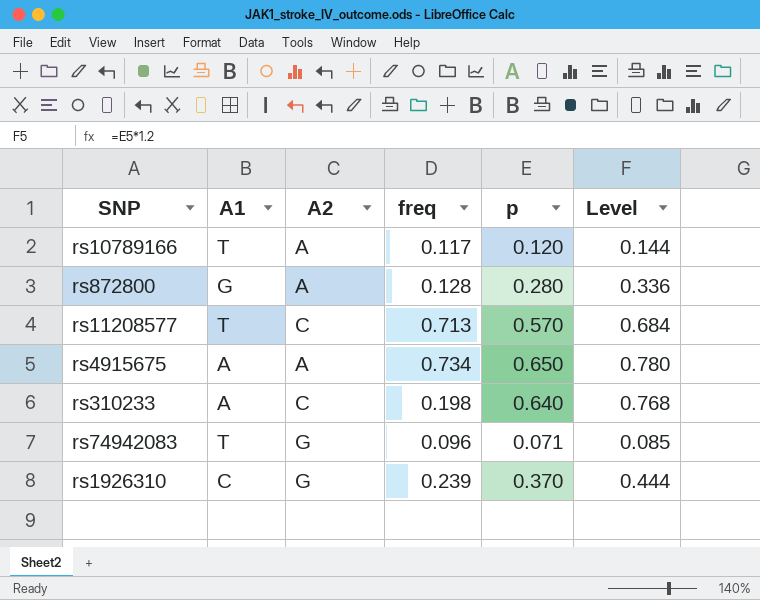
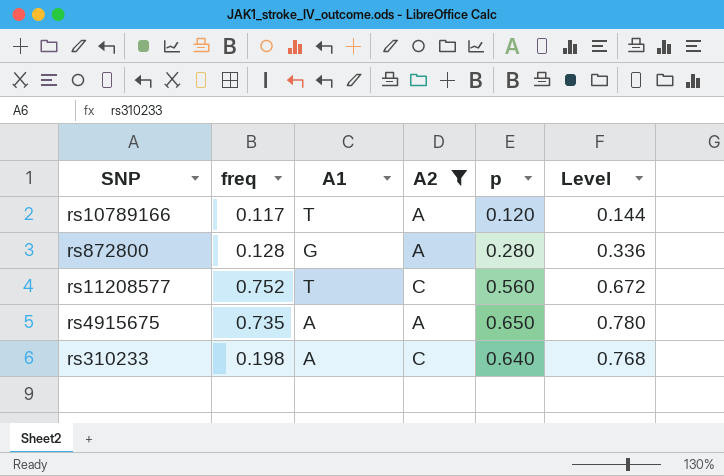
filter: none -> A2 != G
column freq | position: 4 -> 2
rs11208577 | freq: 0.713 -> 0.752
rs11208577 | p: 0.570 -> 0.560
rs11208577 | Level: 0.684 -> 0.672
rs4915675 | freq: 0.734 -> 0.735

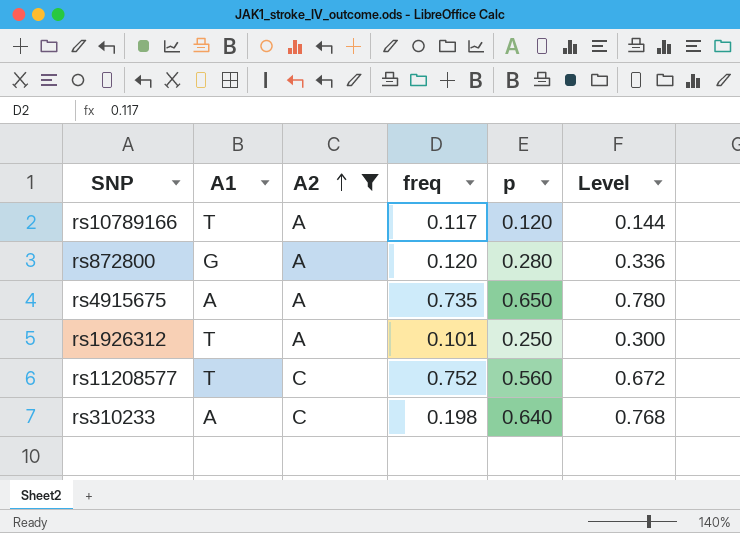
row order: none -> A2 ascending
column freq | position: 2 -> 4
rs872800 | freq: 0.128 -> 0.120
row rs1926312: none -> T | A | 0.101 | 0.250 | 0.300

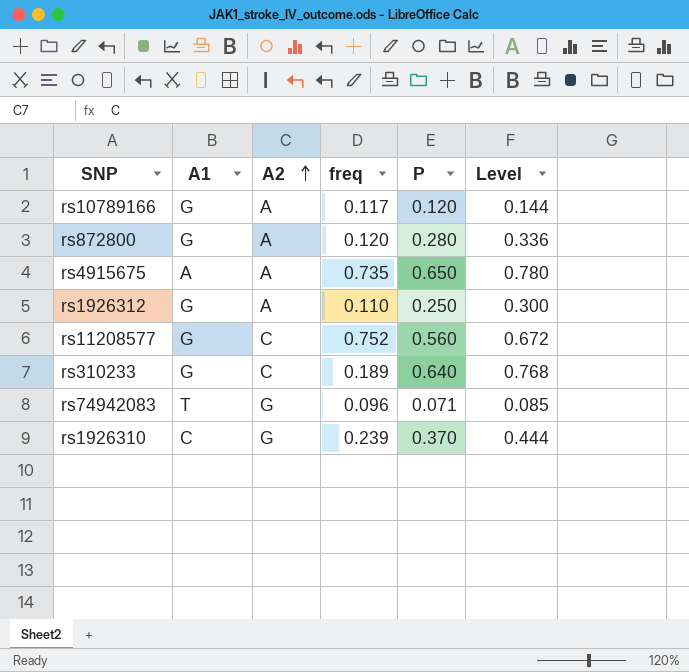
filter: A2 != G -> none
column name: p -> P
rs10789166 | A1: T -> G
rs1926312 | A1: T -> G
rs1926312 | freq: 0.101 -> 0.110
rs11208577 | A1: T -> G
rs310233 | A1: A -> G
rs310233 | freq: 0.198 -> 0.189

